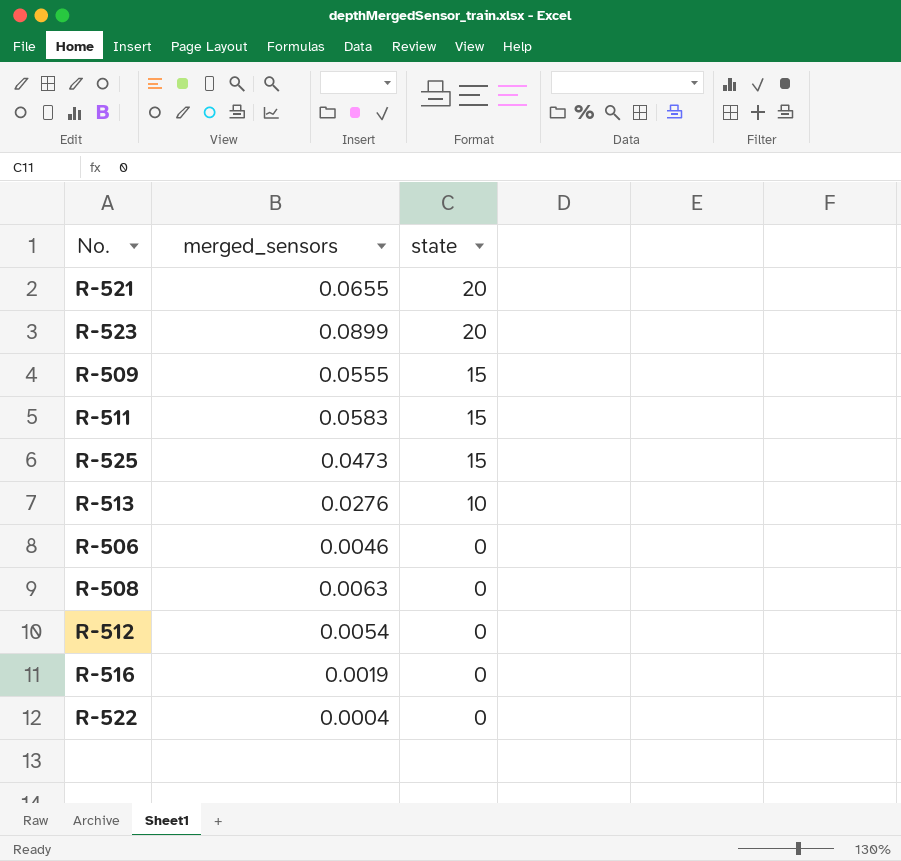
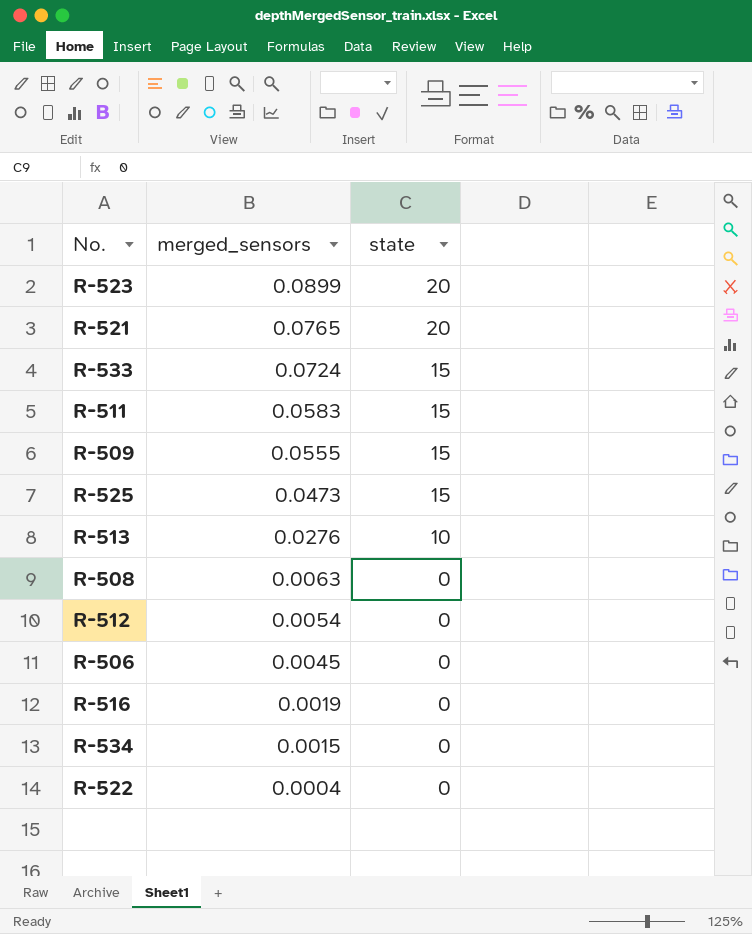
row order: state descending -> merged_sensors descending
R-521 | merged_sensors: 0.0655 -> 0.0765
row R-533: none -> 0.0724 | 15
R-506 | merged_sensors: 0.0046 -> 0.0045
row R-534: none -> 0.0015 | 0

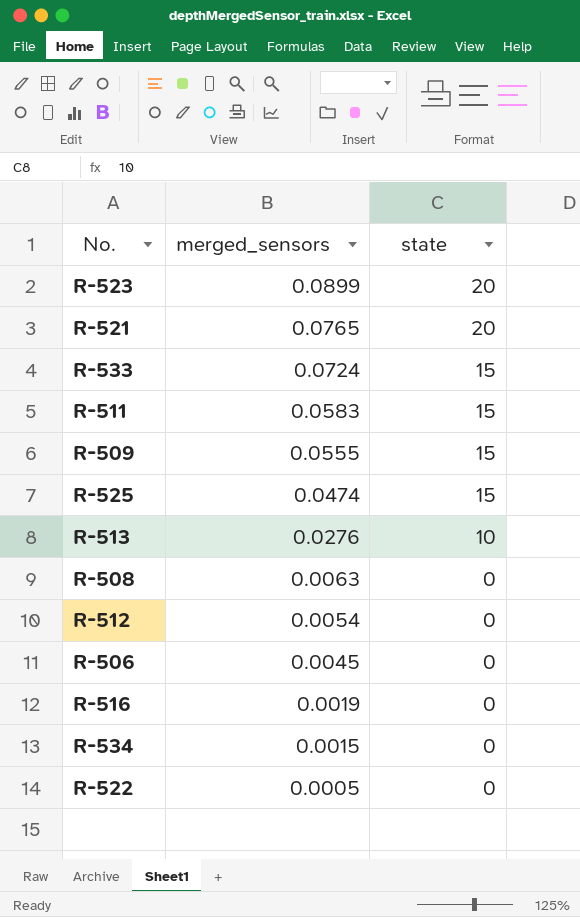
R-525 | merged_sensors: 0.0473 -> 0.0474
R-522 | merged_sensors: 0.0004 -> 0.0005

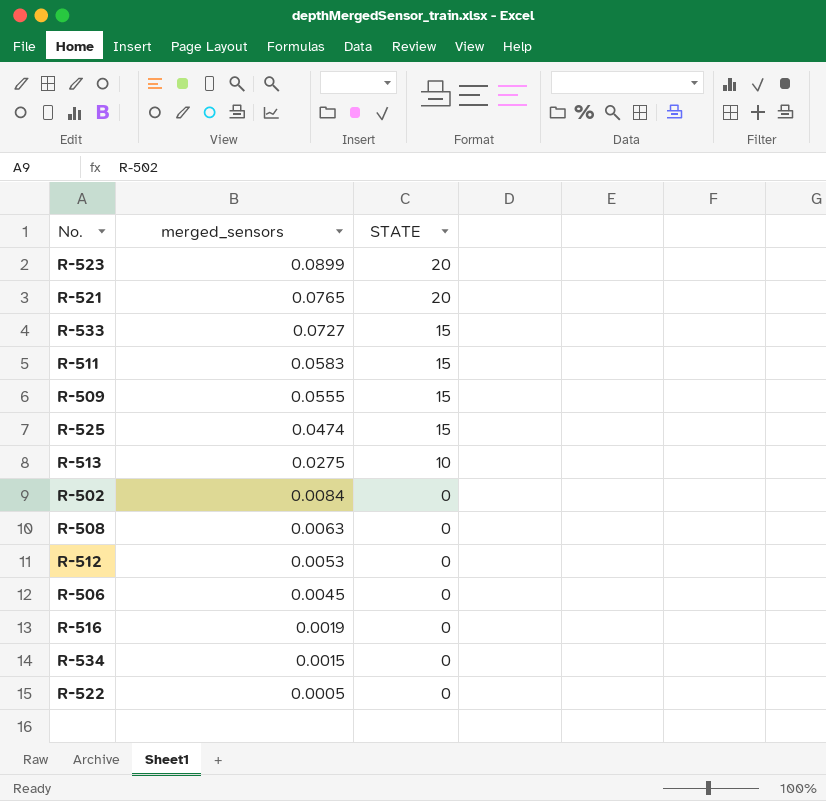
column name: state -> STATE
R-533 | merged_sensors: 0.0724 -> 0.0727
R-513 | merged_sensors: 0.0276 -> 0.0275
row R-502: none -> 0.0084 | 0
R-512 | merged_sensors: 0.0054 -> 0.0053

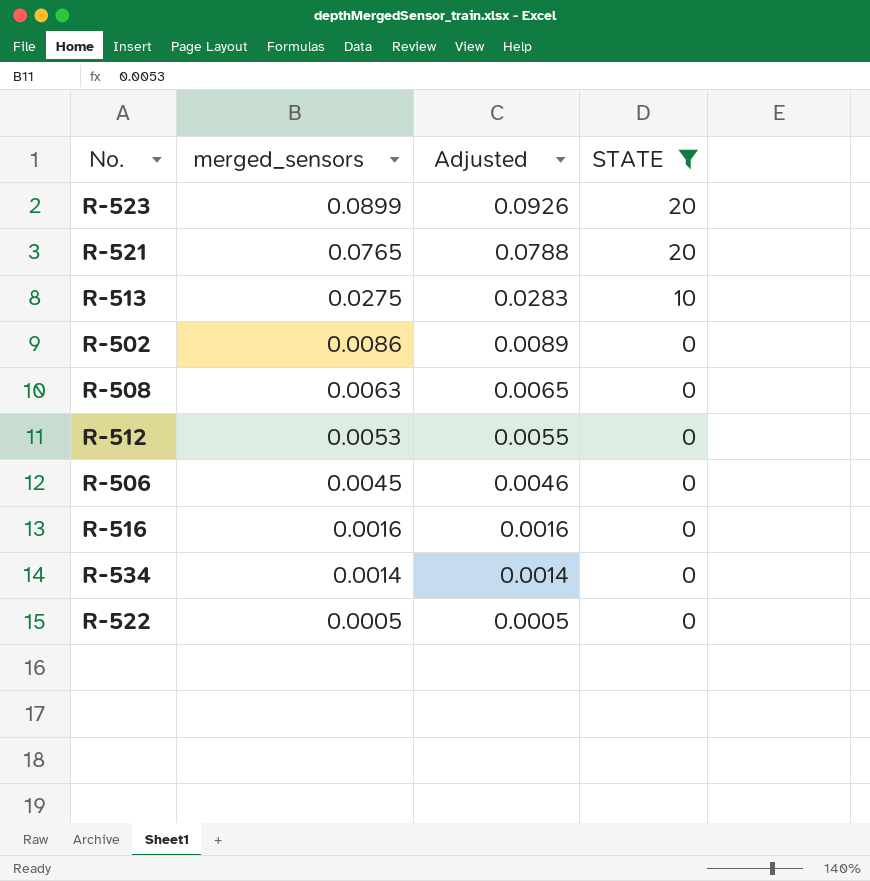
filter: none -> STATE != 15
column Adjusted | formula: none -> [merged_sensors] * 1.03
R-502 | merged_sensors: 0.0084 -> 0.0086
R-516 | merged_sensors: 0.0019 -> 0.0016
R-534 | merged_sensors: 0.0015 -> 0.0014

